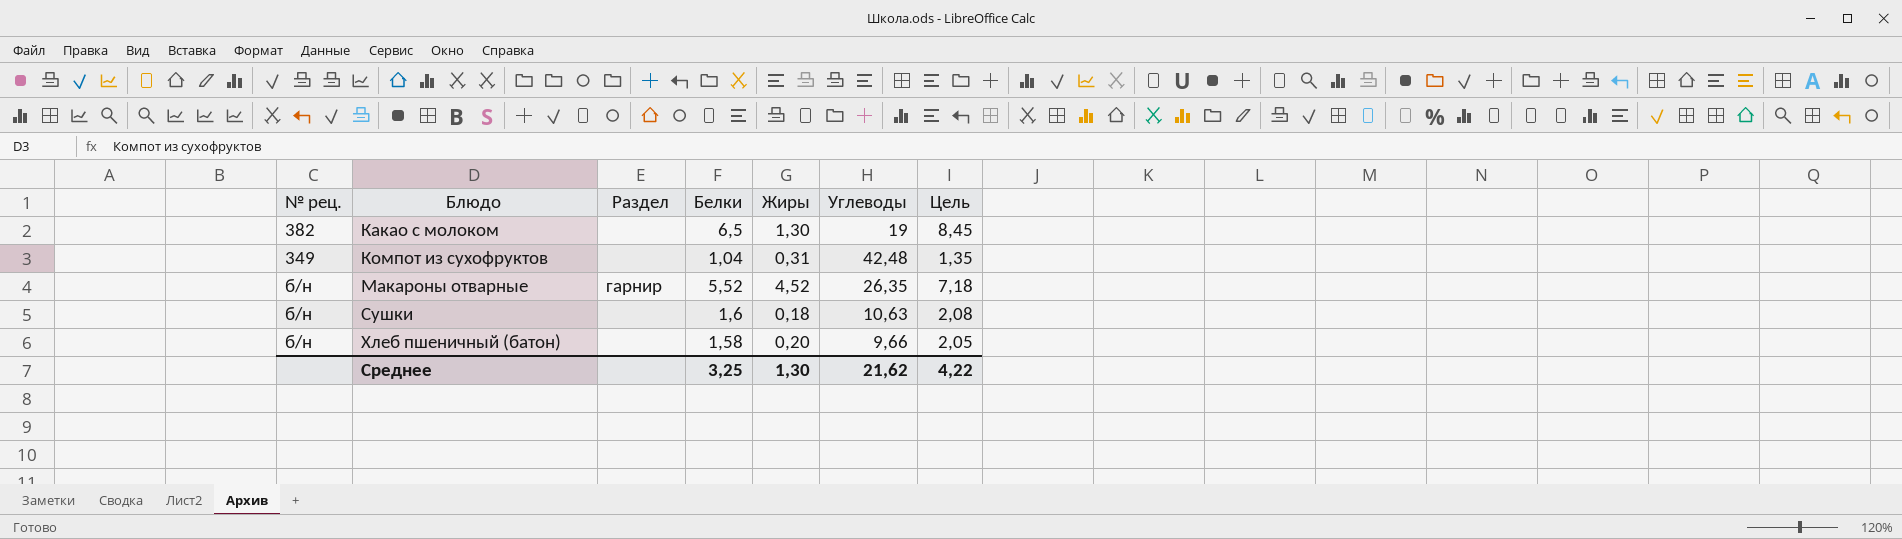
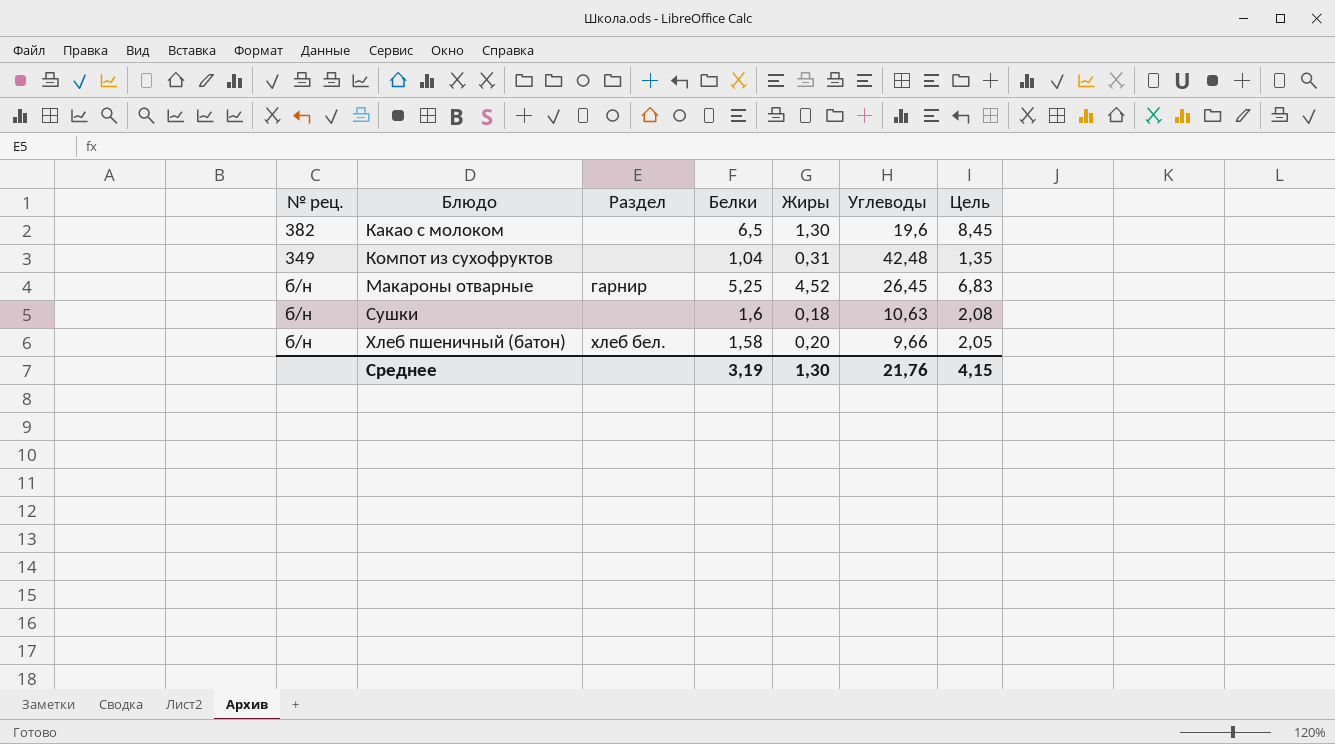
Какао с молоком | Углеводы: 19 -> 19,6
Макароны отварные | Белки: 5,52 -> 5,25
Макароны отварные | Углеводы: 26,35 -> 26,45
Макароны отварные | Цель: 7,18 -> 6,83
Хлеб пшеничный (батон) | Раздел: none -> хлеб бел.
Среднее | Белки: 3,25 -> 3,19
Среднее | Углеводы: 21,62 -> 21,76
Среднее | Цель: 4,22 -> 4,15

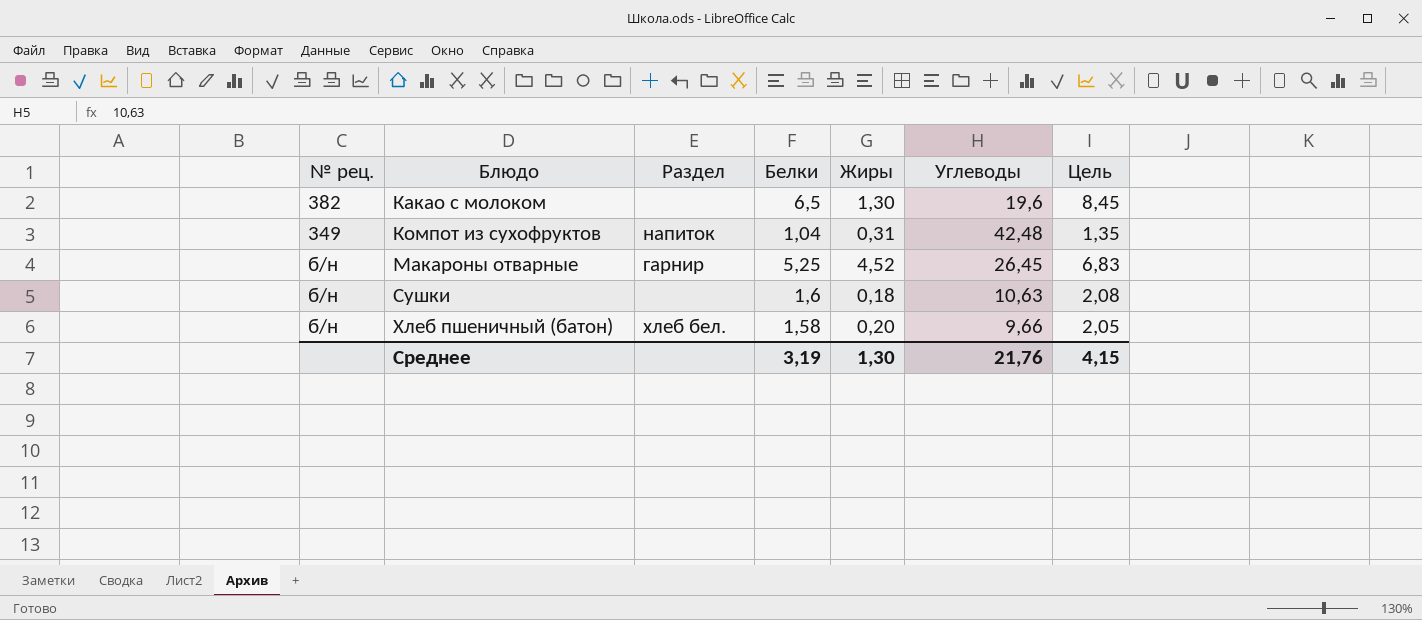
Компот из сухофруктов | Раздел: none -> напиток

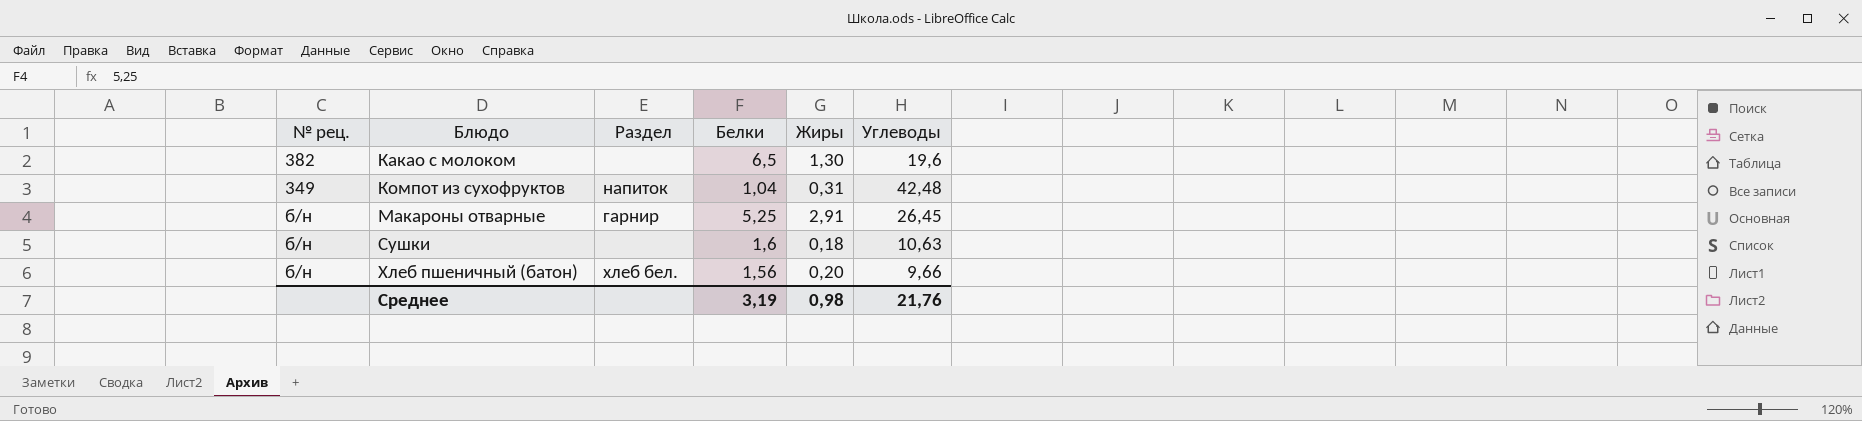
column Цель | formula: [Белки] * 1,3 -> none
Макароны отварные | Жиры: 4,52 -> 2,91
Хлеб пшеничный (батон) | Белки: 1,58 -> 1,56
Среднее | Жиры: 1,30 -> 0,98

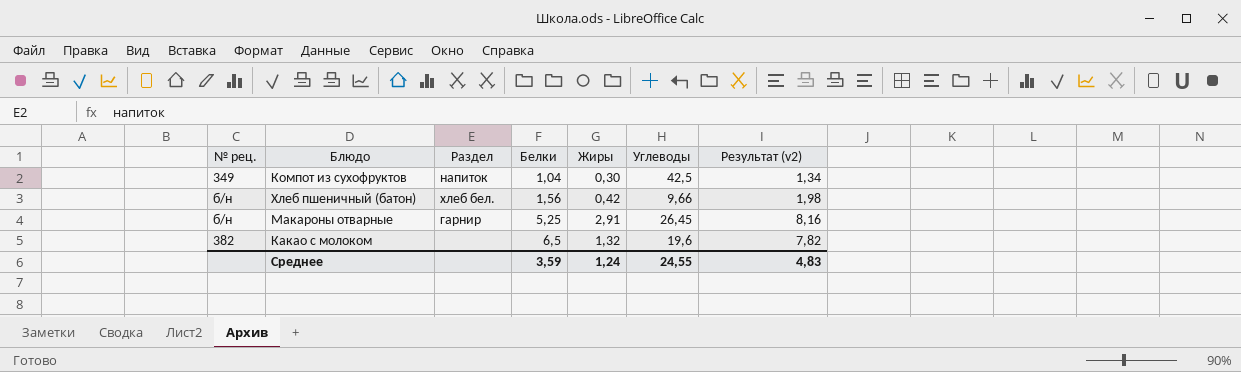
row order: Блюдо ascending -> Белки ascending
column Результат (v2) | formula: none -> [Белки] + [Жиры]
row Сушки: б/н | none | 1,6 | 0,18 | 10,63 -> none
Компот из сухофруктов | Жиры: 0,31 -> 0,30
Компот из сухофруктов | Углеводы: 42,48 -> 42,5
Хлеб пшеничный (батон) | Жиры: 0,20 -> 0,42
Какао с молоком | Жиры: 1,30 -> 1,32
Среднее | Белки: 3,19 -> 3,59
Среднее | Жиры: 0,98 -> 1,24
Среднее | Углеводы: 21,76 -> 24,55

